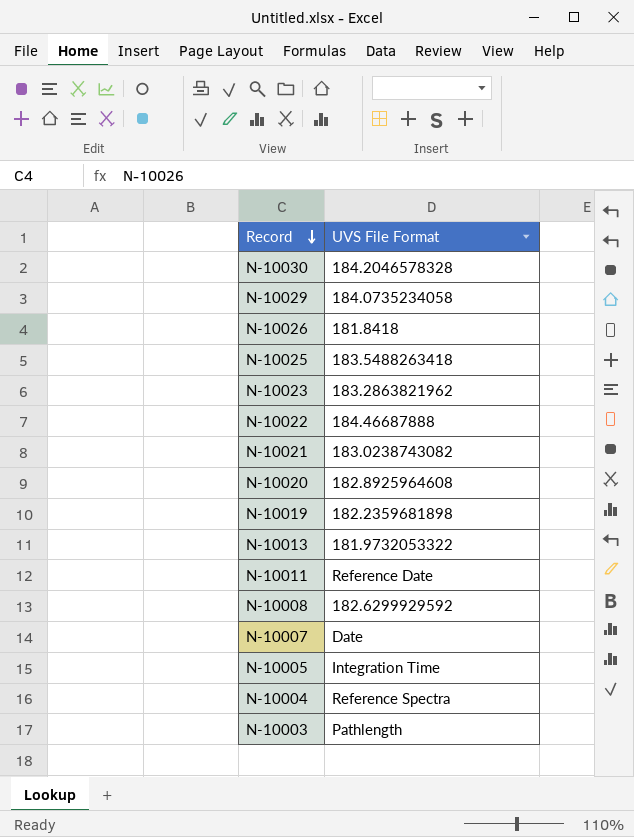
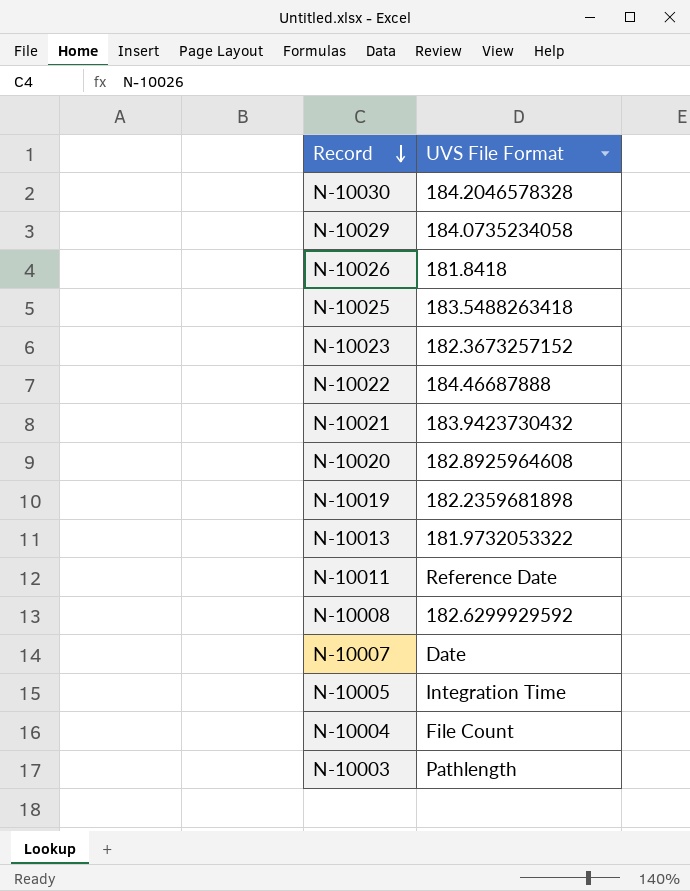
N-10023 | UVS File Format: 183.2863821962 -> 182.3673257152
N-10021 | UVS File Format: 183.0238743082 -> 183.9423730432
N-10004 | UVS File Format: Reference Spectra -> File Count

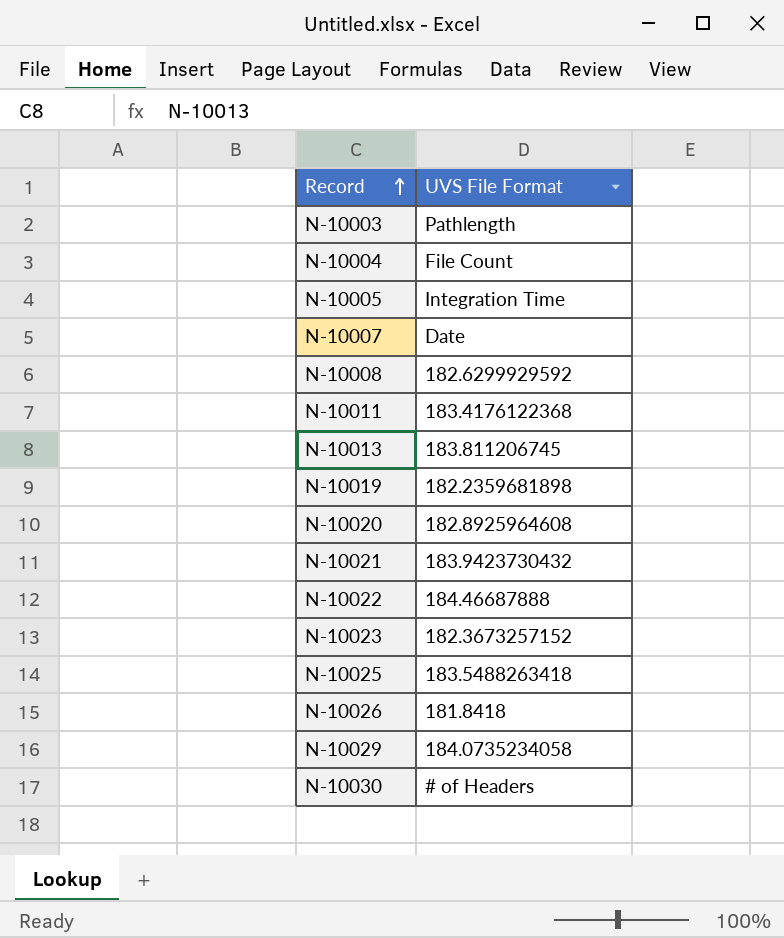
row order: Record descending -> Record ascending
N-10011 | UVS File Format: Reference Date -> 183.4176122368
N-10013 | UVS File Format: 181.9732053322 -> 183.811206745
N-10030 | UVS File Format: 184.2046578328 -> # of Headers

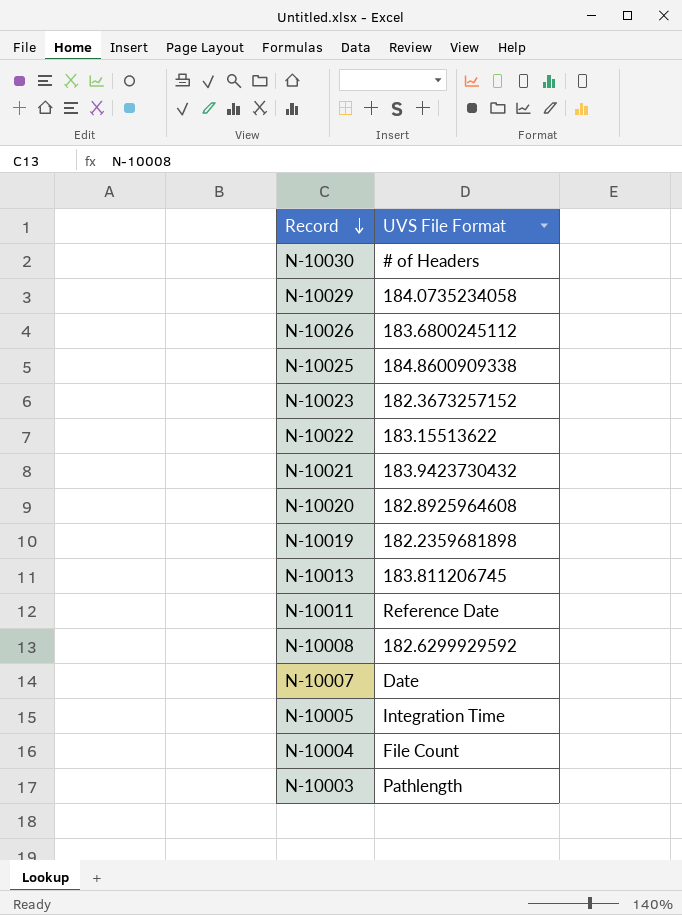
row order: Record ascending -> Record descending
N-10026 | UVS File Format: 181.8418 -> 183.6800245112
N-10025 | UVS File Format: 183.5488263418 -> 184.8600909338
N-10022 | UVS File Format: 184.46687888 -> 183.15513622
N-10011 | UVS File Format: 183.4176122368 -> Reference Date

